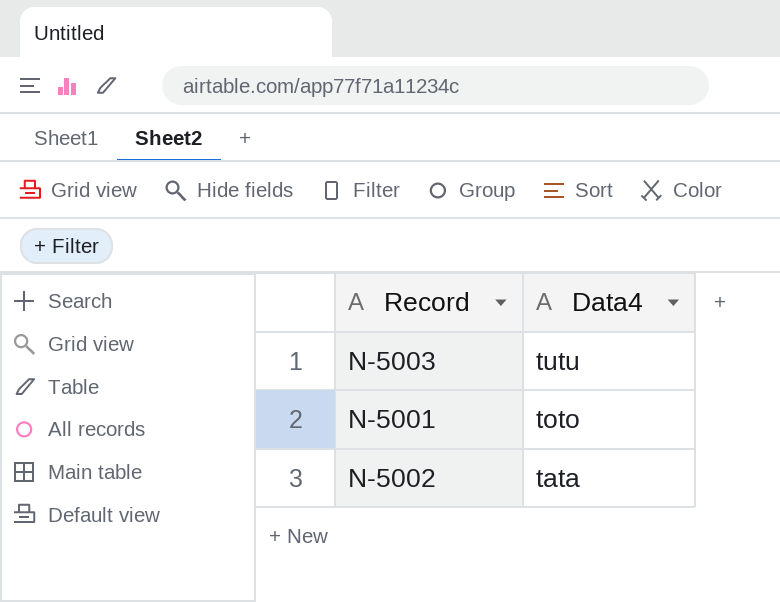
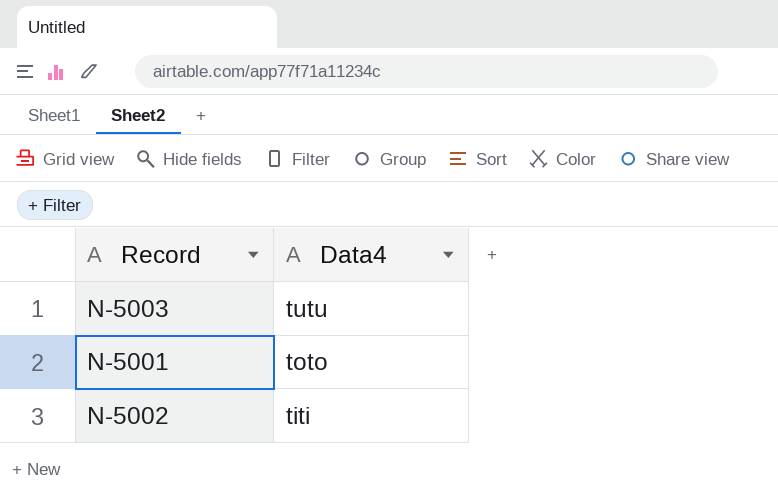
N-5002 | Data4: tata -> titi

